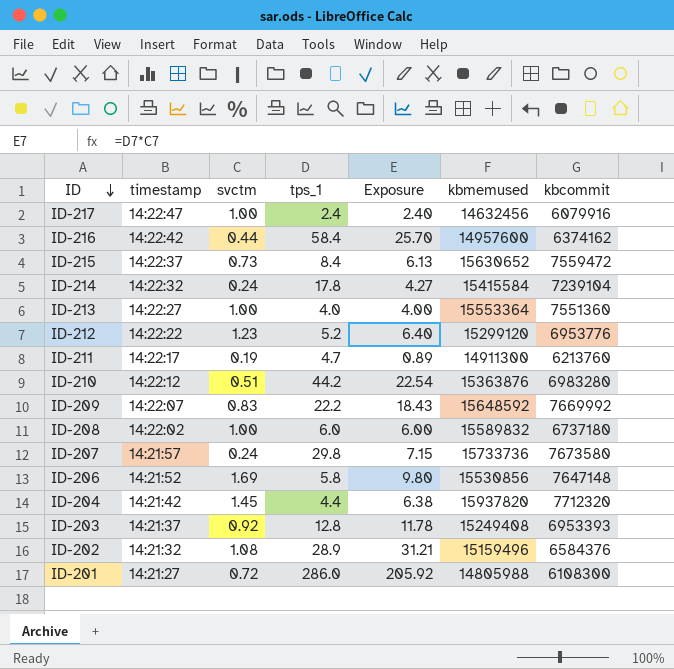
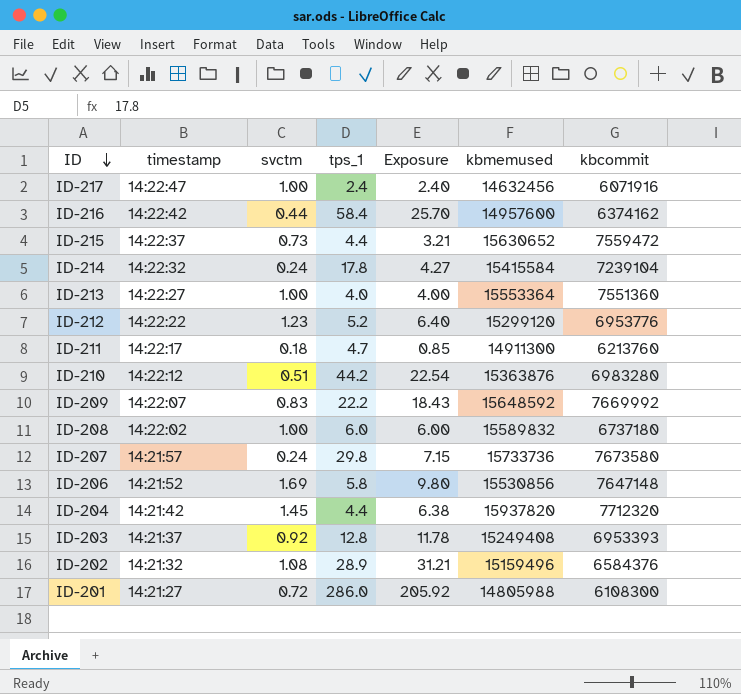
ID-217 | kbcommit: 6079916 -> 6071916
ID-215 | tps_1: 8.4 -> 4.4
ID-215 | Exposure: 6.13 -> 3.21
ID-211 | svctm: 0.19 -> 0.18
ID-211 | Exposure: 0.89 -> 0.85

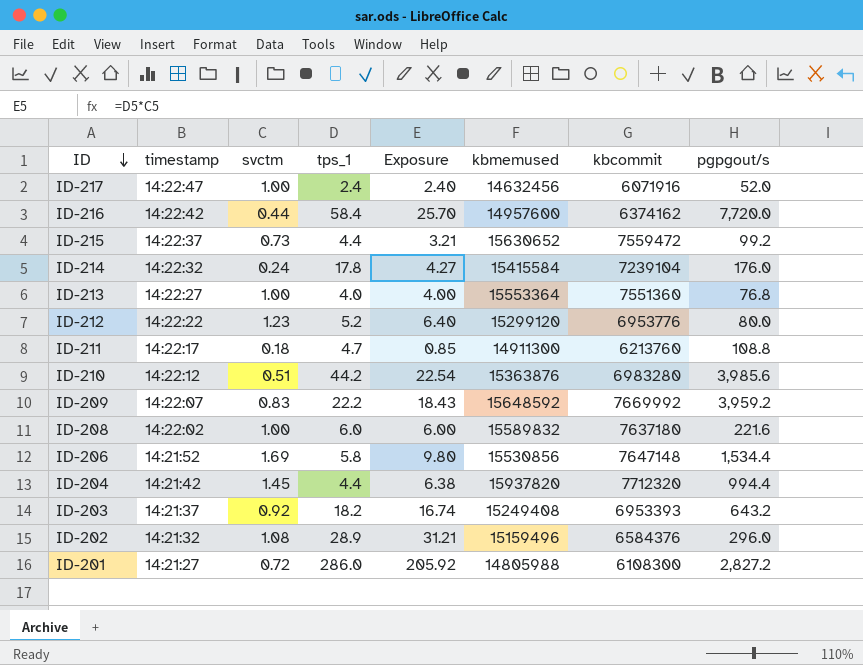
column pgpgout/s | position: none -> 8
row ID-207: 14:21:57 | 0.24 | 29.8 | 7.15 | 15733736 | 7673580 -> none
ID-208 | kbcommit: 6737180 -> 7637180
ID-203 | tps_1: 12.8 -> 18.2
ID-203 | Exposure: 11.78 -> 16.74

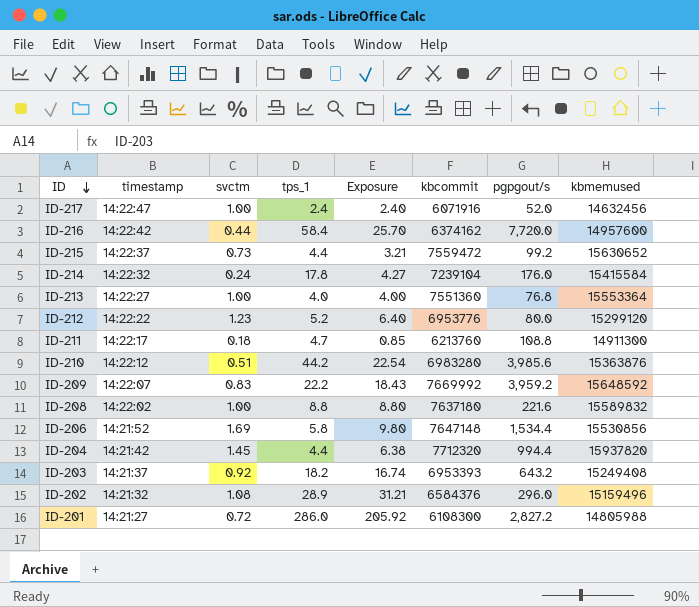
column kbmemused | position: 6 -> 8
ID-208 | tps_1: 6.0 -> 8.8
ID-208 | Exposure: 6.00 -> 8.80

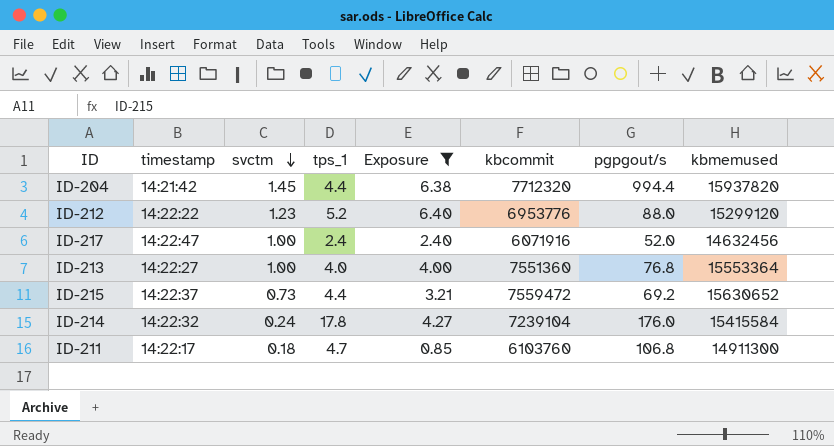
filter: none -> Exposure <= 6.40
row order: ID descending -> svctm descending
ID-212 | pgpgout/s: 80.0 -> 88.0
ID-215 | pgpgout/s: 99.2 -> 69.2
ID-211 | kbcommit: 6213760 -> 6103760
ID-211 | pgpgout/s: 108.8 -> 106.8

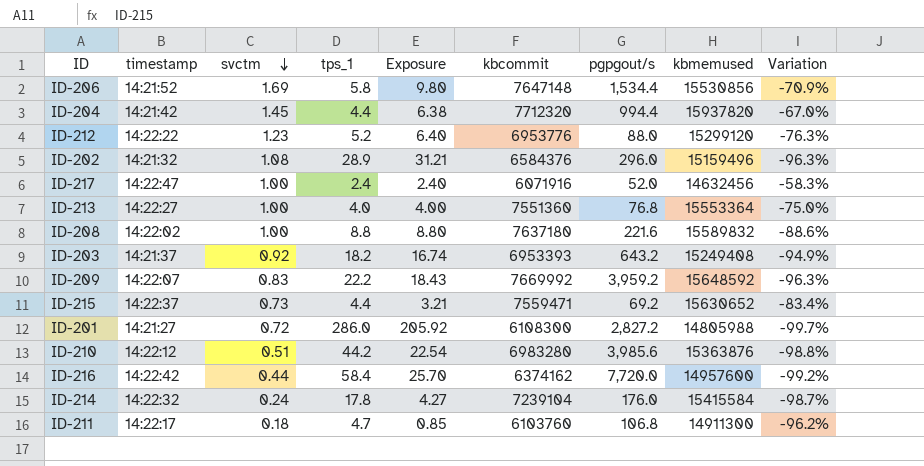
filter: Exposure <= 6.40 -> none
column Variation | formula: none -> ([svctm] - [tps_1]) / [tps_1]
ID-215 | kbcommit: 7559472 -> 7559471

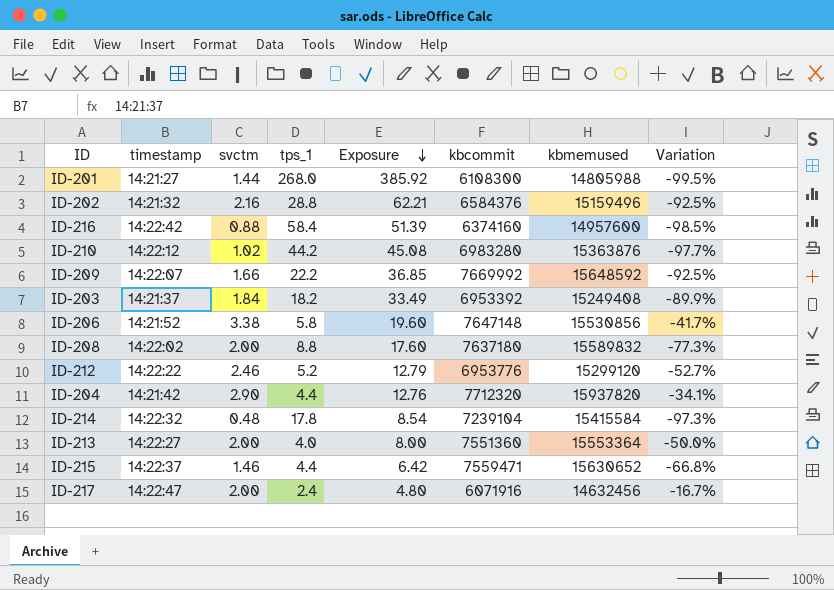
row order: svctm descending -> Exposure descending
column pgpgout/s | position: 7 -> none
row ID-211: 14:22:17 | 0.18 | 4.7 | 0.85 | 6103760 | 106.8 | 14911300 | -96.2% -> none
ID-201 | svctm: 0.72 -> 1.44
ID-201 | tps_1: 286.0 -> 268.0
ID-201 | Exposure: 205.92 -> 385.92
ID-201 | Variation: -99.7% -> -99.5%
ID-202 | svctm: 1.08 -> 2.16
ID-202 | tps_1: 28.9 -> 28.8
ID-202 | Exposure: 31.21 -> 62.21
ID-202 | Variation: -96.3% -> -92.5%
ID-216 | svctm: 0.44 -> 0.88
ID-216 | Exposure: 25.70 -> 51.39
ID-216 | kbcommit: 6374162 -> 6374160
ID-216 | Variation: -99.2% -> -98.5%
ID-210 | svctm: 0.51 -> 1.02
ID-210 | Exposure: 22.54 -> 45.08
ID-210 | Variation: -98.8% -> -97.7%
ID-209 | svctm: 0.83 -> 1.66
ID-209 | Exposure: 18.43 -> 36.85
ID-209 | Variation: -96.3% -> -92.5%
ID-203 | svctm: 0.92 -> 1.84
ID-203 | Exposure: 16.74 -> 33.49
ID-203 | kbcommit: 6953393 -> 6953392
ID-203 | Variation: -94.9% -> -89.9%
ID-206 | svctm: 1.69 -> 3.38
ID-206 | Exposure: 9.80 -> 19.60
ID-206 | Variation: -70.9% -> -41.7%
ID-208 | svctm: 1.00 -> 2.00
ID-208 | Exposure: 8.80 -> 17.60
ID-208 | Variation: -88.6% -> -77.3%
ID-212 | svctm: 1.23 -> 2.46
ID-212 | Exposure: 6.40 -> 12.79
ID-212 | Variation: -76.3% -> -52.7%
ID-204 | svctm: 1.45 -> 2.90
ID-204 | Exposure: 6.38 -> 12.76
ID-204 | Variation: -67.0% -> -34.1%
ID-214 | svctm: 0.24 -> 0.48
ID-214 | Exposure: 4.27 -> 8.54
ID-214 | Variation: -98.7% -> -97.3%
ID-213 | svctm: 1.00 -> 2.00
ID-213 | Exposure: 4.00 -> 8.00
ID-213 | Variation: -75.0% -> -50.0%
ID-215 | svctm: 0.73 -> 1.46
ID-215 | Exposure: 3.21 -> 6.42
ID-215 | Variation: -83.4% -> -66.8%
ID-217 | svctm: 1.00 -> 2.00
ID-217 | Exposure: 2.40 -> 4.80
ID-217 | Variation: -58.3% -> -16.7%

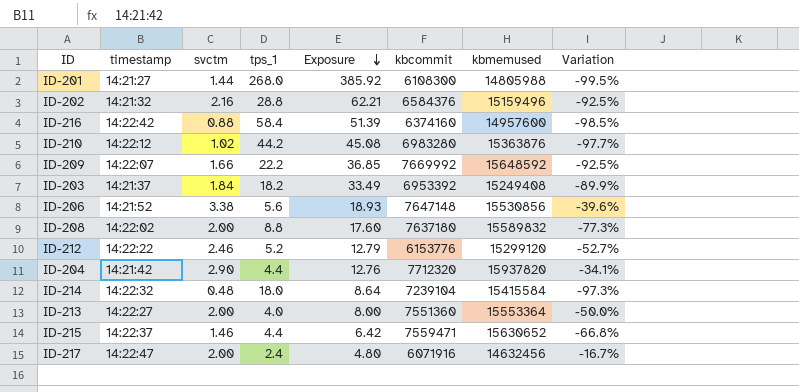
ID-206 | tps_1: 5.8 -> 5.6
ID-206 | Exposure: 19.60 -> 18.93
ID-206 | Variation: -41.7% -> -39.6%
ID-212 | kbcommit: 6953776 -> 6153776
ID-214 | tps_1: 17.8 -> 18.0
ID-214 | Exposure: 8.54 -> 8.64

